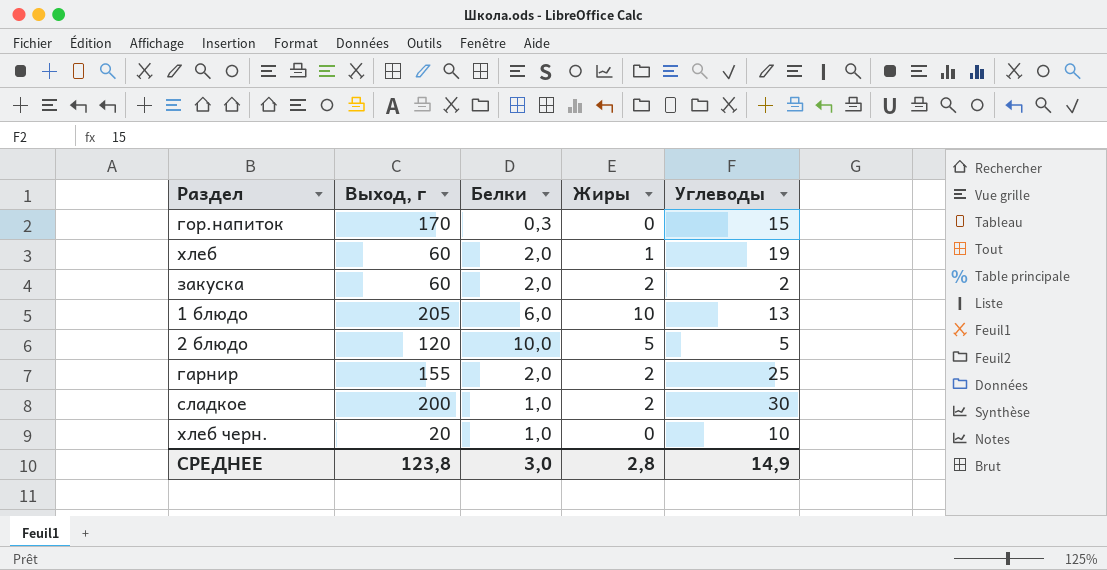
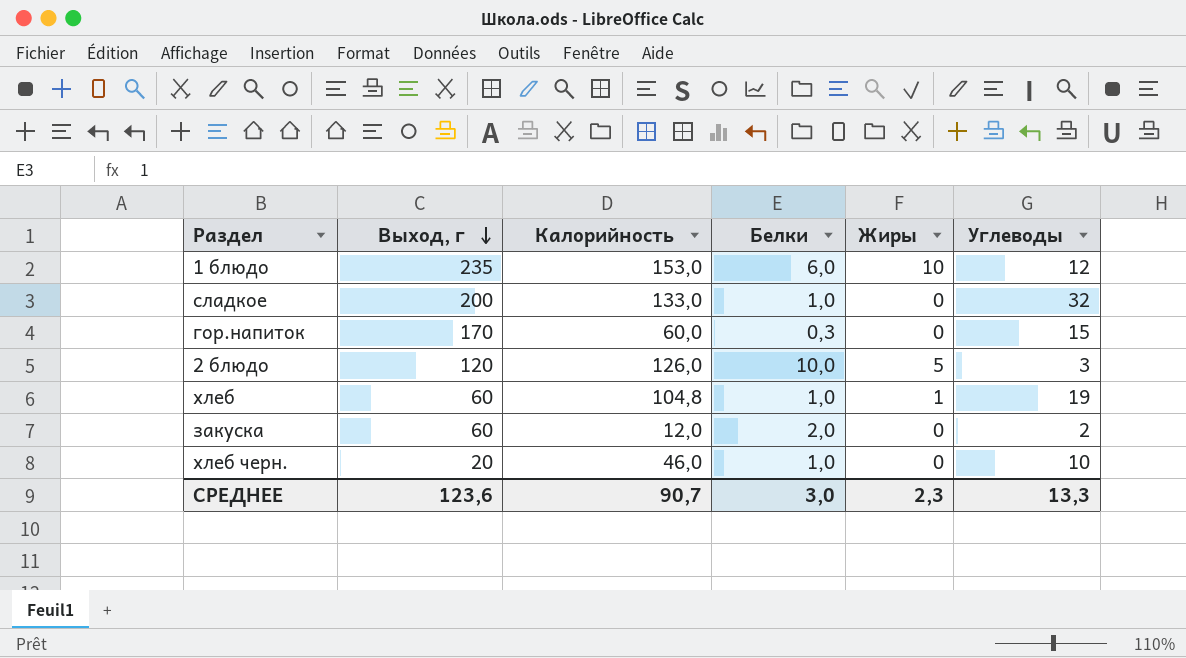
row order: none -> Выход, г descending
column Калорийность | position: none -> 3
row гарнир: 155 | 2,0 | 2 | 25 -> none
1 блюдо | Выход, г: 205 -> 235
1 блюдо | Углеводы: 13 -> 12
сладкое | Жиры: 2 -> 0
сладкое | Углеводы: 30 -> 32
2 блюдо | Углеводы: 5 -> 3
хлеб | Белки: 2,0 -> 1,0
закуска | Жиры: 2 -> 0
СРЕДНЕЕ | Выход, г: 123,8 -> 123,6
СРЕДНЕЕ | Жиры: 2,8 -> 2,3
СРЕДНЕЕ | Углеводы: 14,9 -> 13,3

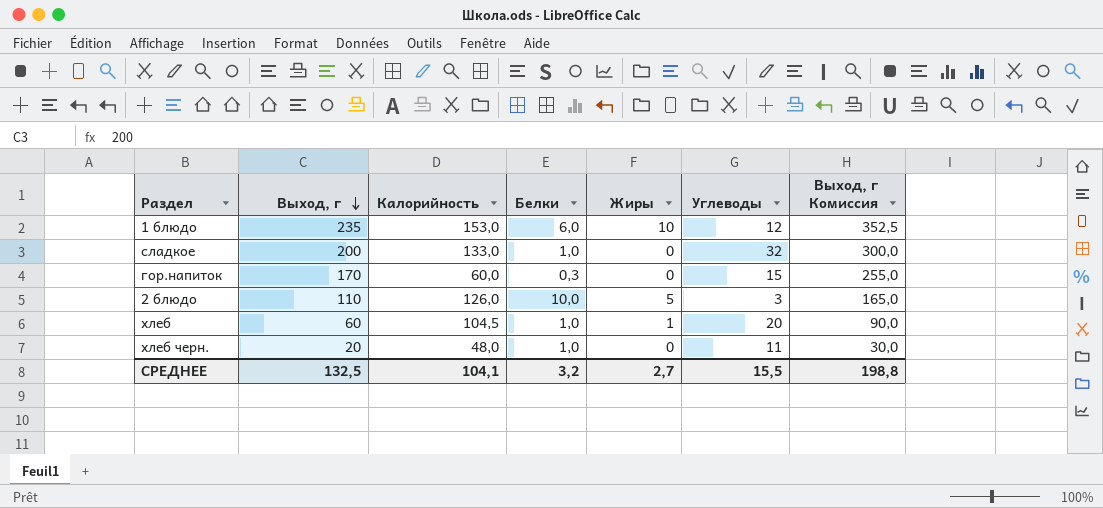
column Выход, г Комиссия | formula: none -> [Выход, г] * 1,5
row закуска: 60 | 12,0 | 2,0 | 0 | 2 -> none
2 блюдо | Выход, г: 120 -> 110
хлеб | Калорийность: 104,8 -> 104,5
хлеб | Углеводы: 19 -> 20
хлеб черн. | Калорийность: 46,0 -> 48,0
хлеб черн. | Углеводы: 10 -> 11
СРЕДНЕЕ | Выход, г: 123,6 -> 132,5
СРЕДНЕЕ | Калорийность: 90,7 -> 104,1
СРЕДНЕЕ | Белки: 3,0 -> 3,2
СРЕДНЕЕ | Жиры: 2,3 -> 2,7
СРЕДНЕЕ | Углеводы: 13,3 -> 15,5

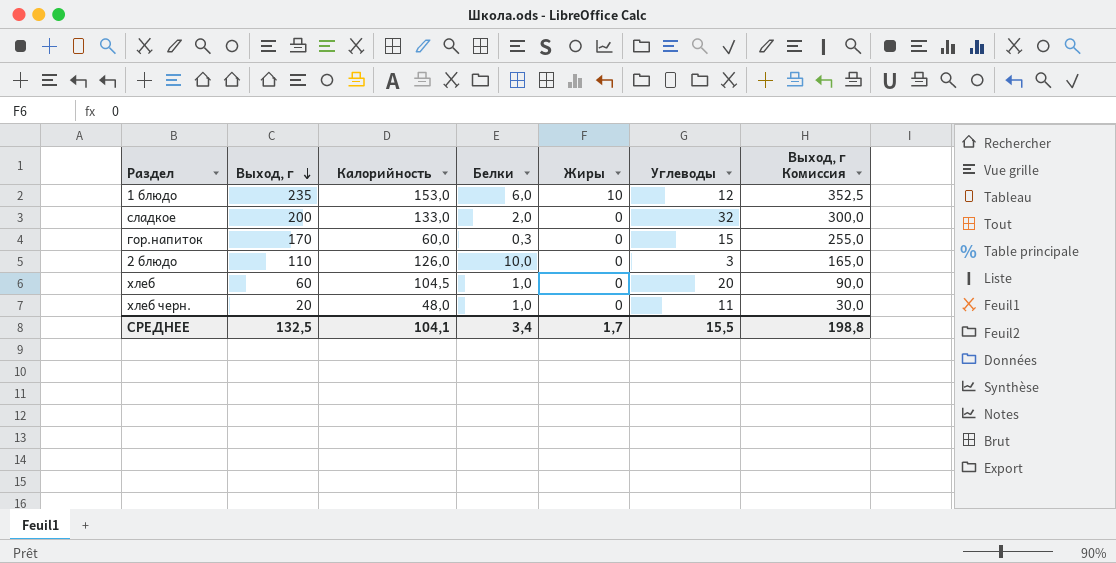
сладкое | Белки: 1,0 -> 2,0
2 блюдо | Жиры: 5 -> 0
хлеб | Жиры: 1 -> 0
СРЕДНЕЕ | Белки: 3,2 -> 3,4
СРЕДНЕЕ | Жиры: 2,7 -> 1,7

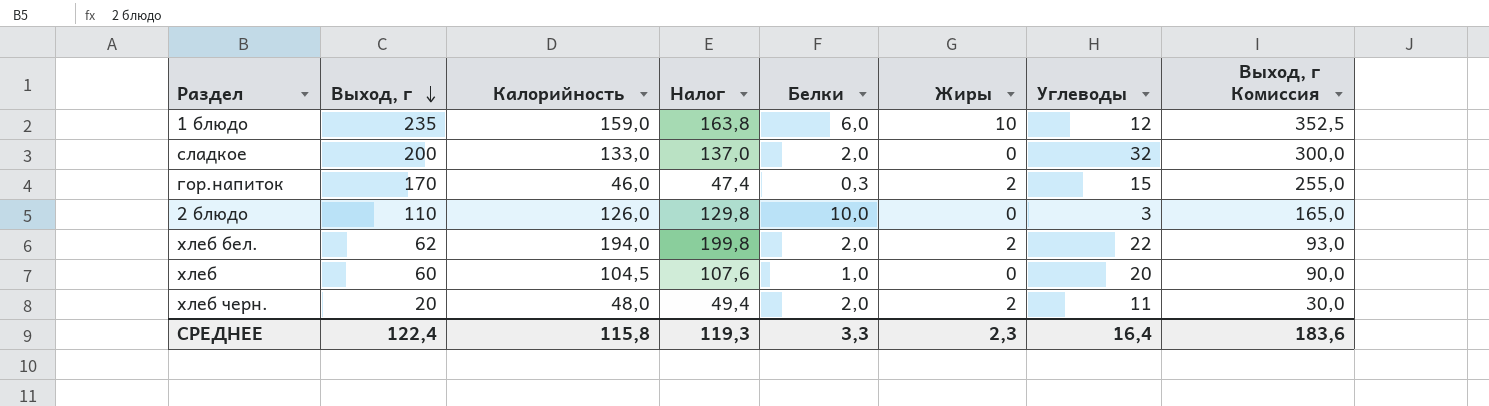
column Налог | formula: none -> [Калорийность] * 1,03
1 блюдо | Калорийность: 153,0 -> 159,0
гор.напиток | Калорийность: 60,0 -> 46,0
гор.напиток | Жиры: 0 -> 2
row хлеб бел.: none -> 62 | 194,0 | 199,8 | 2,0 | 2 | 22 | 93,0
хлеб черн. | Белки: 1,0 -> 2,0
хлеб черн. | Жиры: 0 -> 2
СРЕДНЕЕ | Выход, г: 132,5 -> 122,4
СРЕДНЕЕ | Калорийность: 104,1 -> 115,8
СРЕДНЕЕ | Белки: 3,4 -> 3,3
СРЕДНЕЕ | Жиры: 1,7 -> 2,3
СРЕДНЕЕ | Углеводы: 15,5 -> 16,4
СРЕДНЕЕ | Выход, г Комиссия: 198,8 -> 183,6

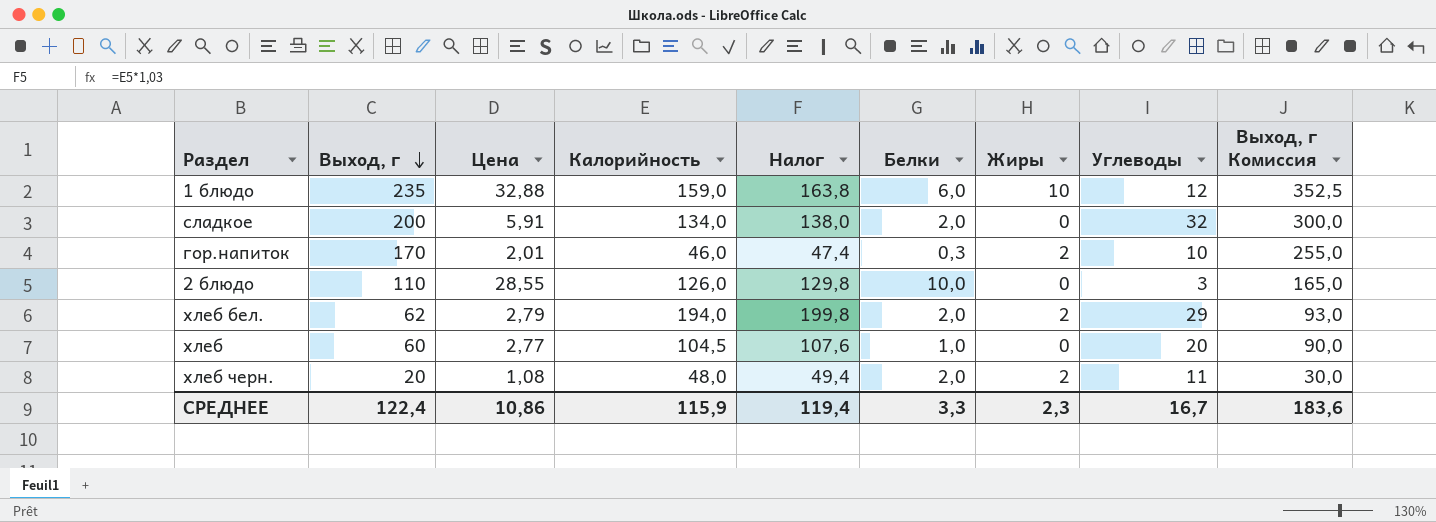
column Цена | position: none -> 3
сладкое | Калорийность: 133,0 -> 134,0
сладкое | Налог: 137,0 -> 138,0
гор.напиток | Углеводы: 15 -> 10
хлеб бел. | Углеводы: 22 -> 29
СРЕДНЕЕ | Калорийность: 115,8 -> 115,9
СРЕДНЕЕ | Налог: 119,3 -> 119,4
СРЕДНЕЕ | Углеводы: 16,4 -> 16,7

